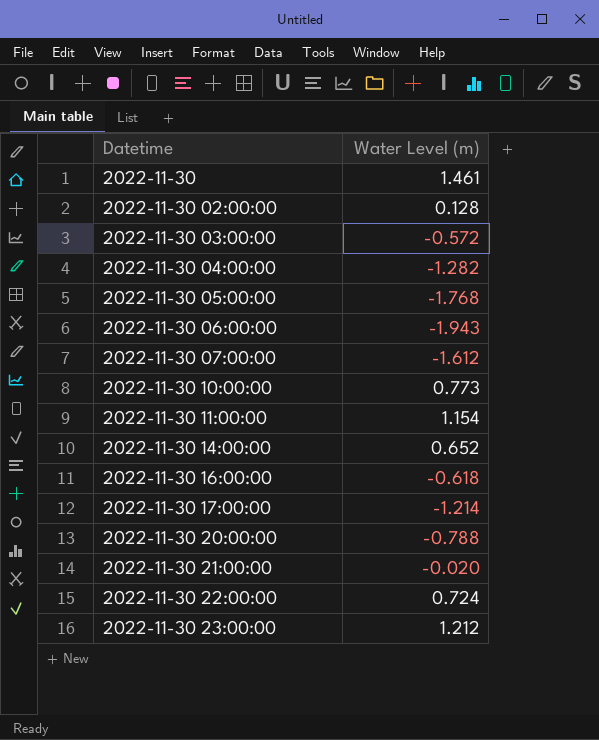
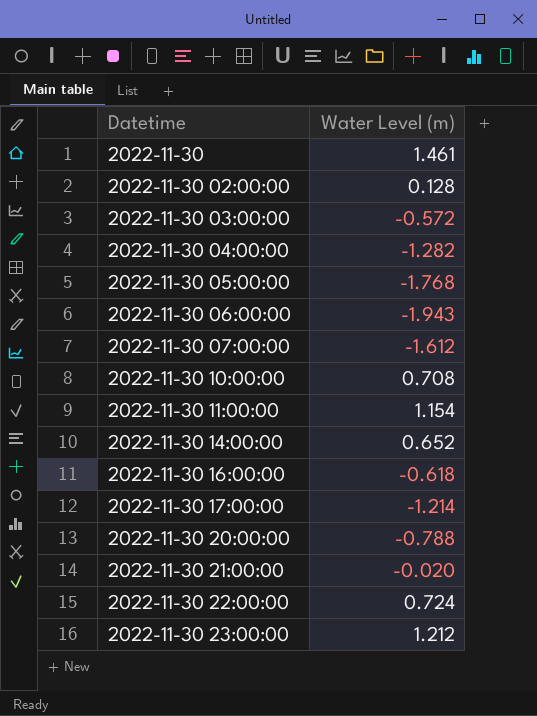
2022-11-30 10:00:00 | Water Level (m): 0.773 -> 0.708

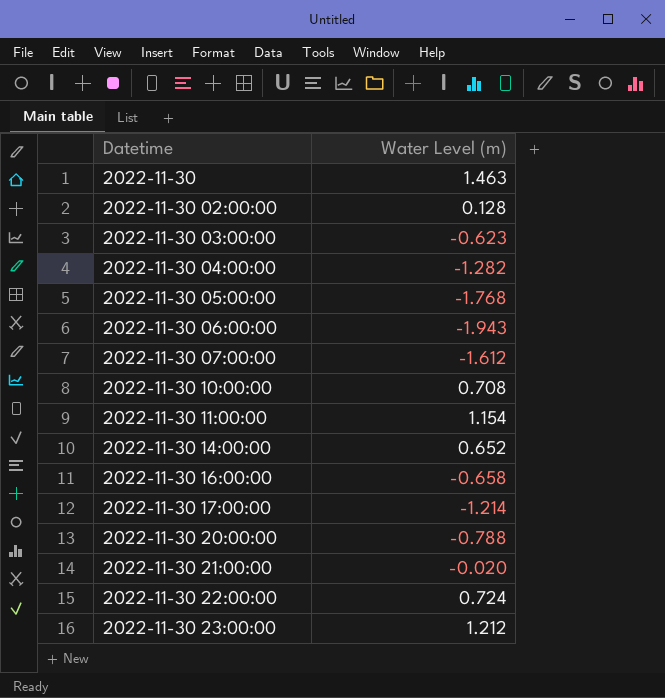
2022-11-30 | Water Level (m): 1.461 -> 1.463
2022-11-30 03:00:00 | Water Level (m): -0.572 -> -0.623
2022-11-30 16:00:00 | Water Level (m): -0.618 -> -0.658

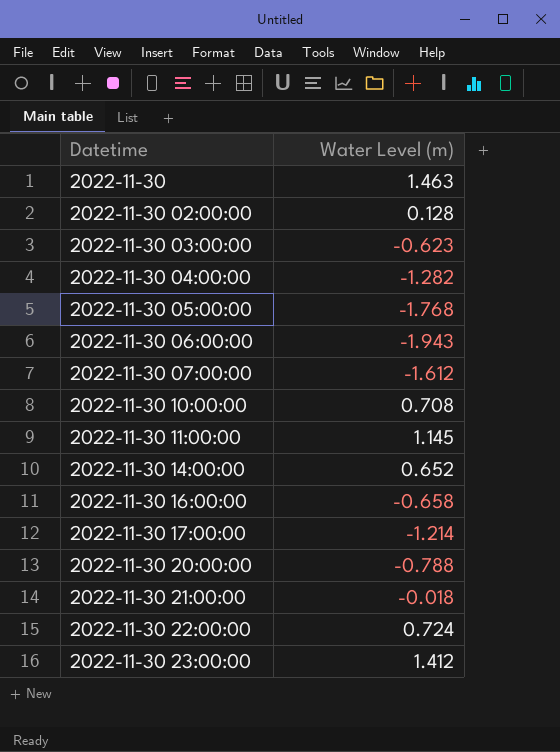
2022-11-30 11:00:00 | Water Level (m): 1.154 -> 1.145
2022-11-30 21:00:00 | Water Level (m): -0.020 -> -0.018
2022-11-30 23:00:00 | Water Level (m): 1.212 -> 1.412

